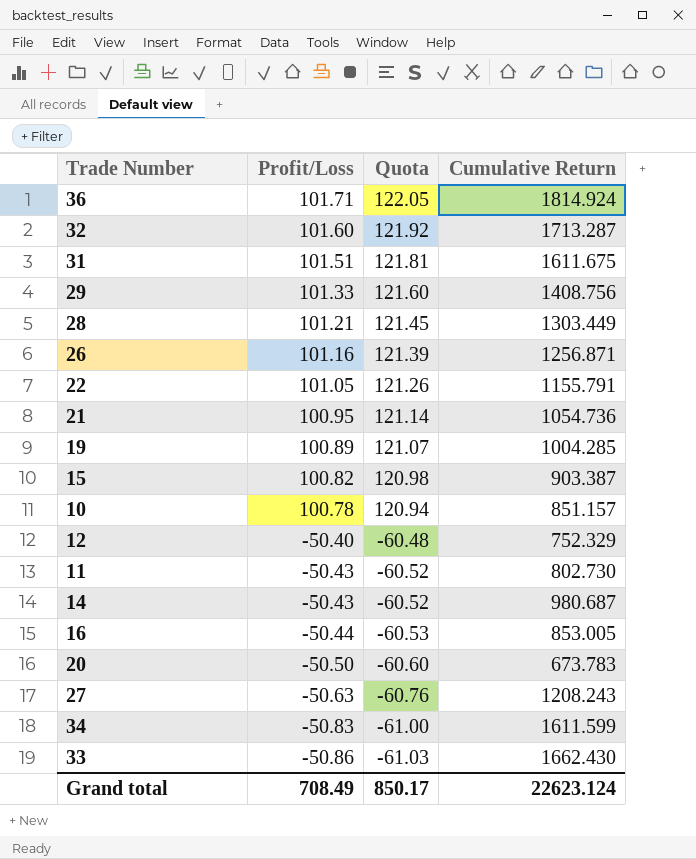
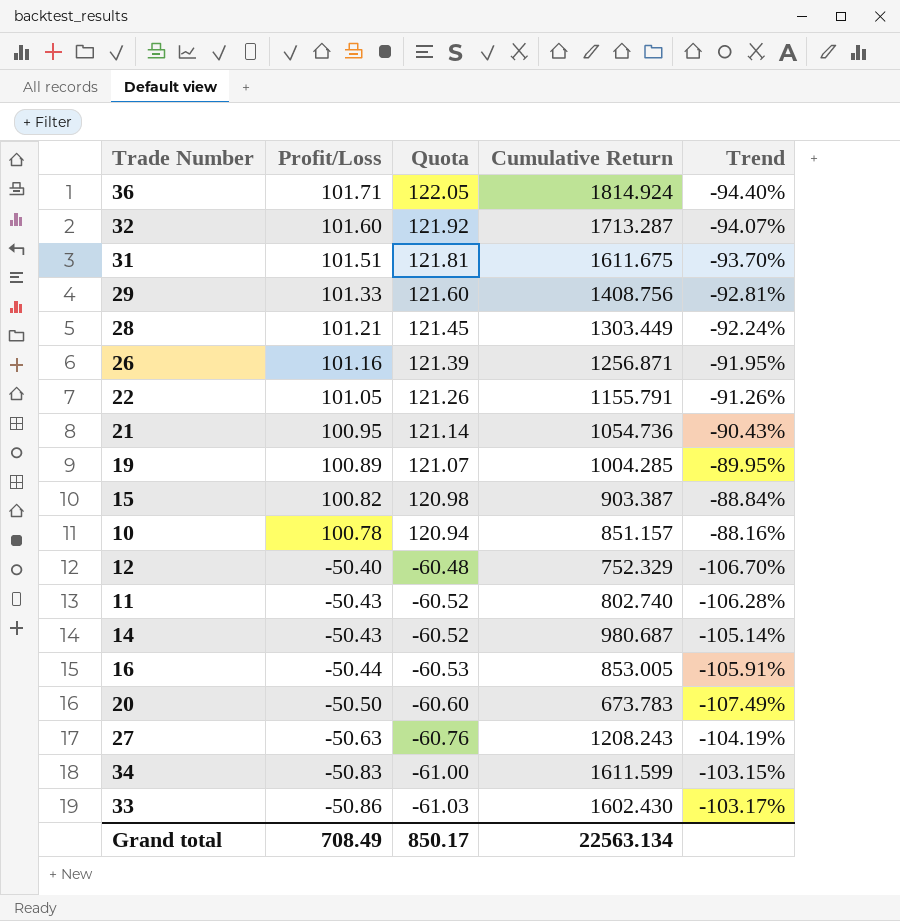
column Trend | formula: none -> ([Profit/Loss] - [Cumulative Return]) / [Cumulative Return]
11 | Cumulative Return: 802.730 -> 802.740
33 | Cumulative Return: 1662.430 -> 1602.430
Grand total | Cumulative Return: 22623.124 -> 22563.134

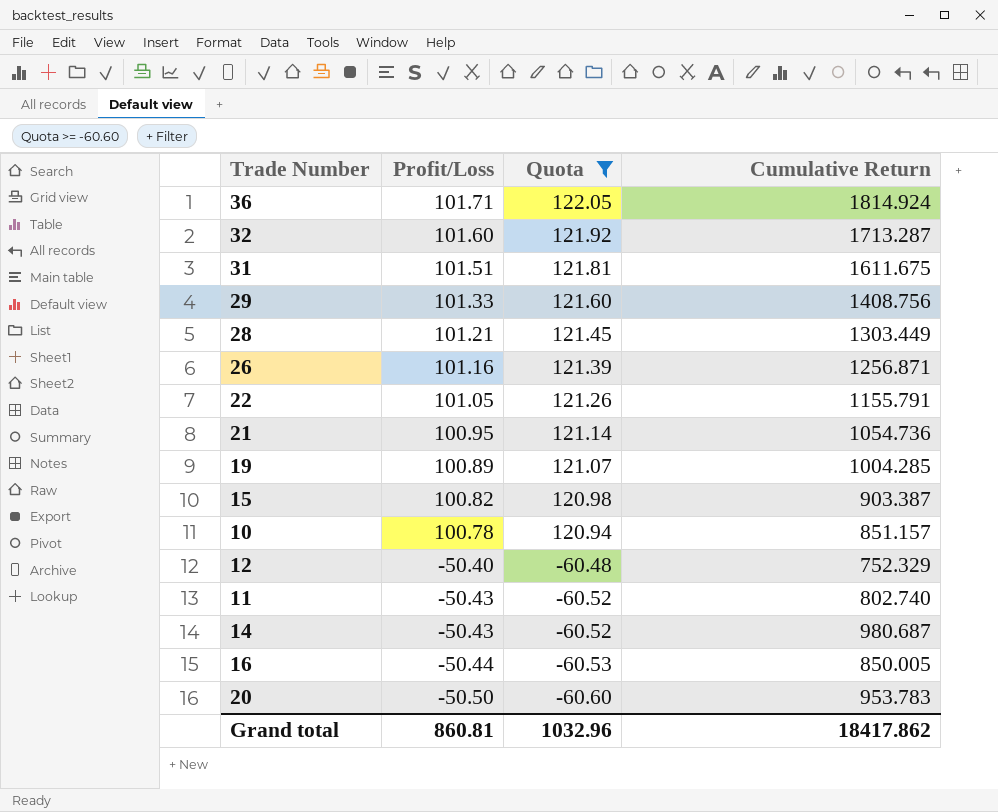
filter: none -> Quota >= -60.60
column Trend | formula: ([Profit/Loss] - [Cumulative Return]) / [Cumulative Return] -> none
16 | Cumulative Return: 853.005 -> 850.005
20 | Cumulative Return: 673.783 -> 953.783
Grand total | Profit/Loss: 708.49 -> 860.81
Grand total | Quota: 850.17 -> 1032.96
Grand total | Cumulative Return: 22563.134 -> 18417.862

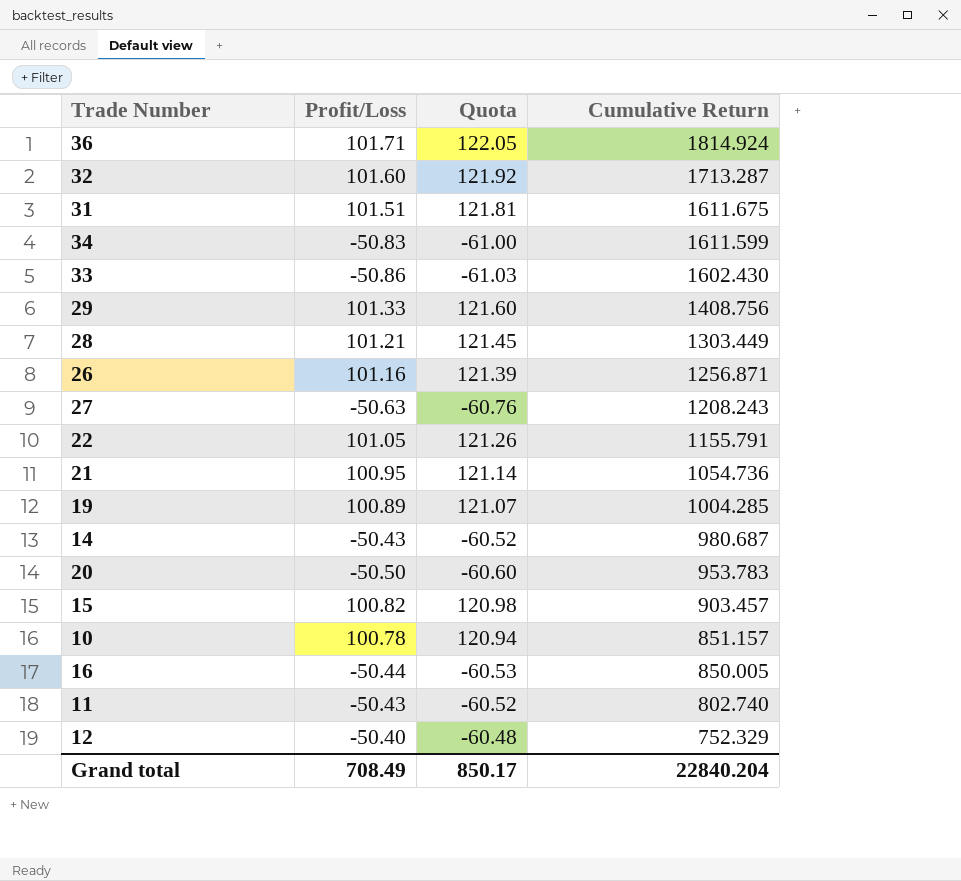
filter: Quota >= -60.60 -> none
row order: Profit/Loss descending -> Cumulative Return descending
15 | Cumulative Return: 903.387 -> 903.457
Grand total | Profit/Loss: 860.81 -> 708.49
Grand total | Quota: 1032.96 -> 850.17
Grand total | Cumulative Return: 18417.862 -> 22840.204

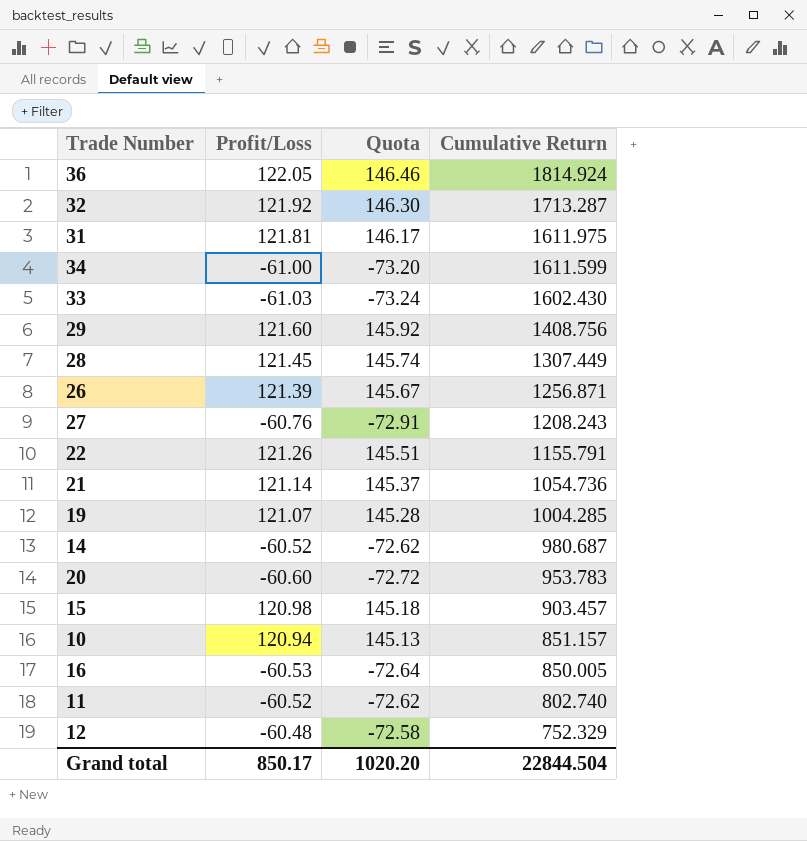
36 | Profit/Loss: 101.71 -> 122.05
36 | Quota: 122.05 -> 146.46
32 | Profit/Loss: 101.60 -> 121.92
32 | Quota: 121.92 -> 146.30
31 | Profit/Loss: 101.51 -> 121.81
31 | Quota: 121.81 -> 146.17
31 | Cumulative Return: 1611.675 -> 1611.975
34 | Profit/Loss: -50.83 -> -61.00
34 | Quota: -61.00 -> -73.20
33 | Profit/Loss: -50.86 -> -61.03
33 | Quota: -61.03 -> -73.24
29 | Profit/Loss: 101.33 -> 121.60
29 | Quota: 121.60 -> 145.92
28 | Profit/Loss: 101.21 -> 121.45
28 | Quota: 121.45 -> 145.74
28 | Cumulative Return: 1303.449 -> 1307.449
26 | Profit/Loss: 101.16 -> 121.39
26 | Quota: 121.39 -> 145.67
27 | Profit/Loss: -50.63 -> -60.76
27 | Quota: -60.76 -> -72.91
22 | Profit/Loss: 101.05 -> 121.26
22 | Quota: 121.26 -> 145.51
21 | Profit/Loss: 100.95 -> 121.14
21 | Quota: 121.14 -> 145.37
19 | Profit/Loss: 100.89 -> 121.07
19 | Quota: 121.07 -> 145.28
14 | Profit/Loss: -50.43 -> -60.52
14 | Quota: -60.52 -> -72.62
20 | Profit/Loss: -50.50 -> -60.60
20 | Quota: -60.60 -> -72.72
15 | Profit/Loss: 100.82 -> 120.98
15 | Quota: 120.98 -> 145.18
10 | Profit/Loss: 100.78 -> 120.94
10 | Quota: 120.94 -> 145.13
16 | Profit/Loss: -50.44 -> -60.53
16 | Quota: -60.53 -> -72.64
11 | Profit/Loss: -50.43 -> -60.52
11 | Quota: -60.52 -> -72.62
12 | Profit/Loss: -50.40 -> -60.48
12 | Quota: -60.48 -> -72.58
Grand total | Profit/Loss: 708.49 -> 850.17
Grand total | Quota: 850.17 -> 1020.20
Grand total | Cumulative Return: 22840.204 -> 22844.504

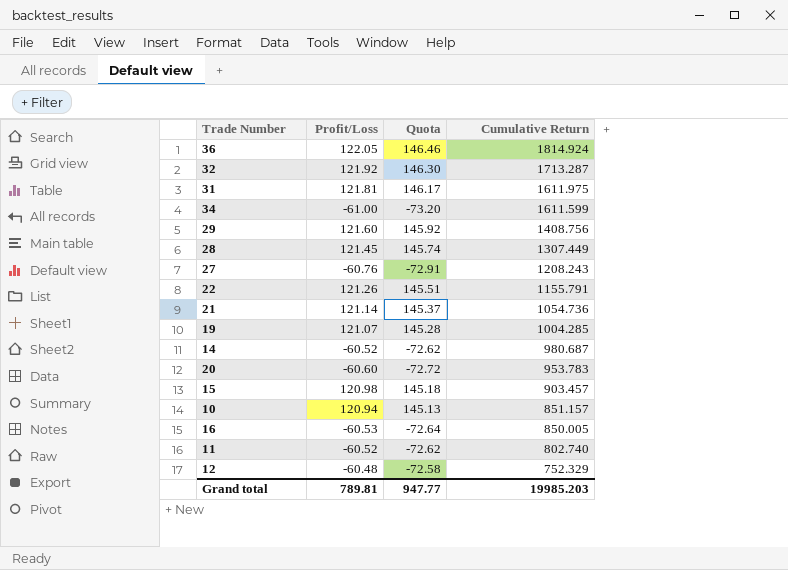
row 33: -61.03 | -73.24 | 1602.430 -> none
row 26: 121.39 | 145.67 | 1256.871 -> none
Grand total | Profit/Loss: 850.17 -> 789.81
Grand total | Quota: 1020.20 -> 947.77
Grand total | Cumulative Return: 22844.504 -> 19985.203

